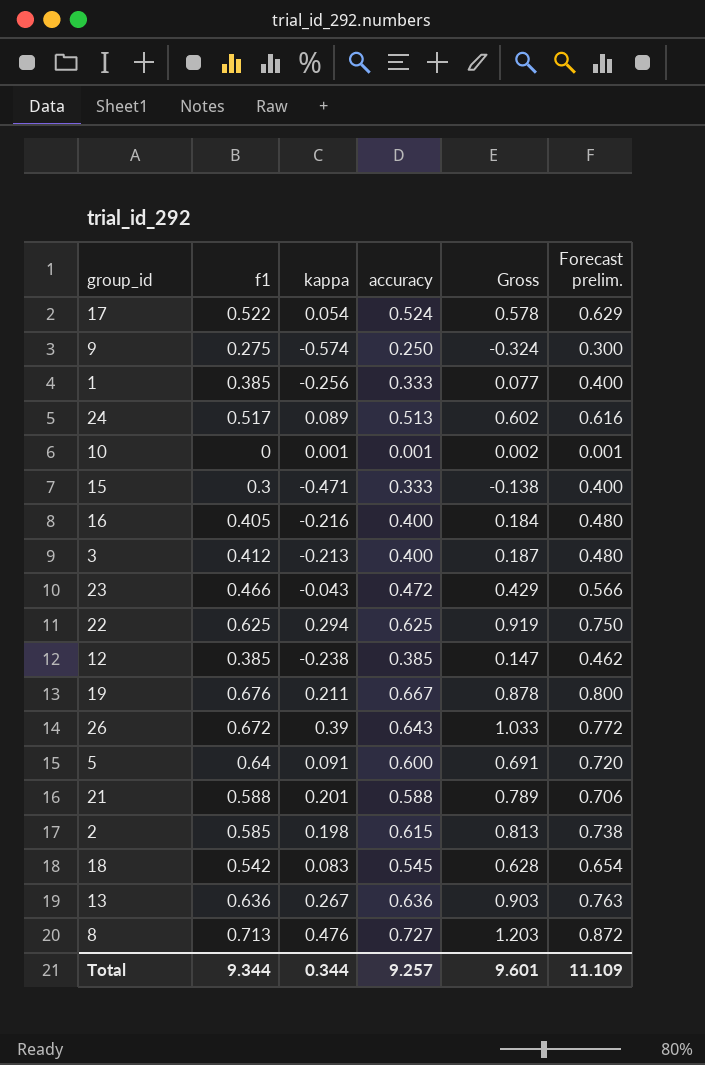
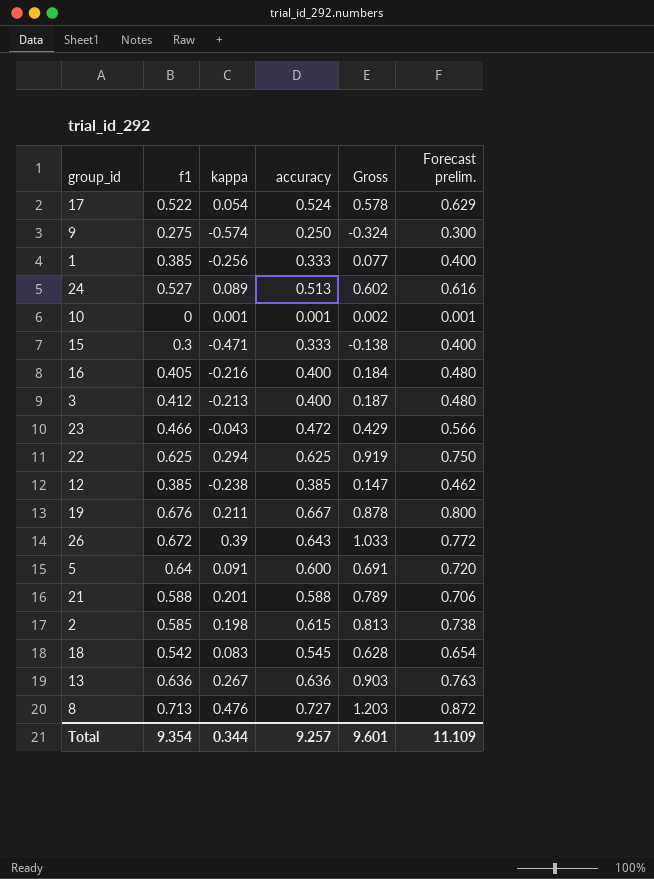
24 | f1: 0.517 -> 0.527
Total | f1: 9.344 -> 9.354

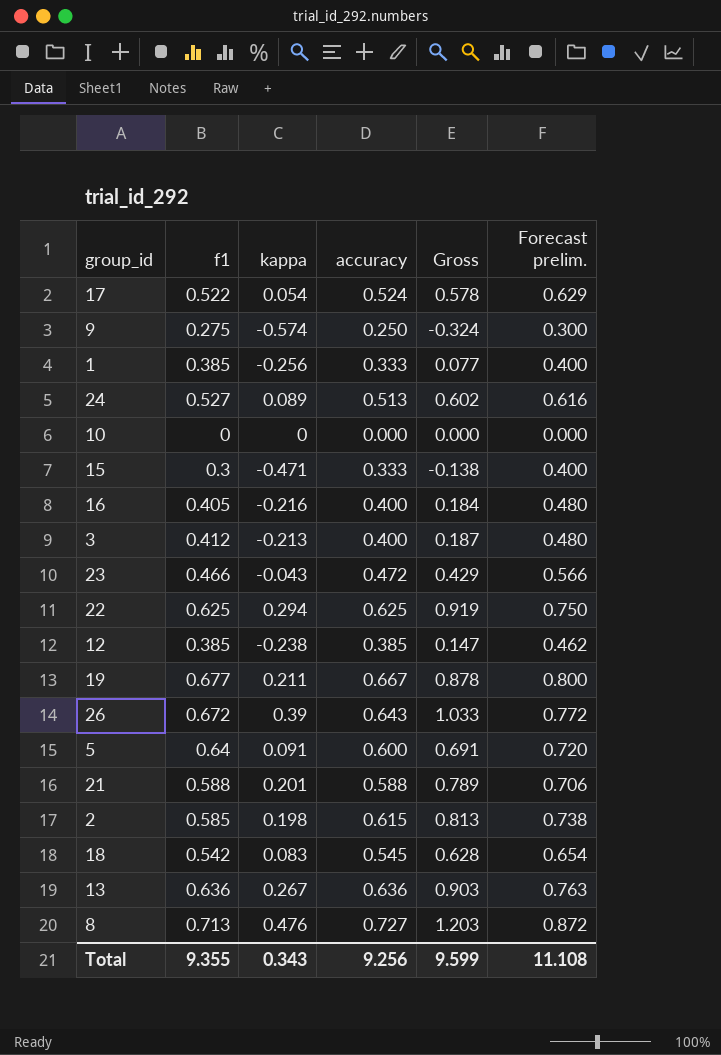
10 | kappa: 0.001 -> 0
10 | accuracy: 0.001 -> 0.000
10 | Gross: 0.002 -> 0.000
10 | Forecast prelim.: 0.001 -> 0.000
19 | f1: 0.676 -> 0.677
Total | f1: 9.354 -> 9.355
Total | kappa: 0.344 -> 0.343
Total | accuracy: 9.257 -> 9.256
Total | Gross: 9.601 -> 9.599
Total | Forecast prelim.: 11.109 -> 11.108

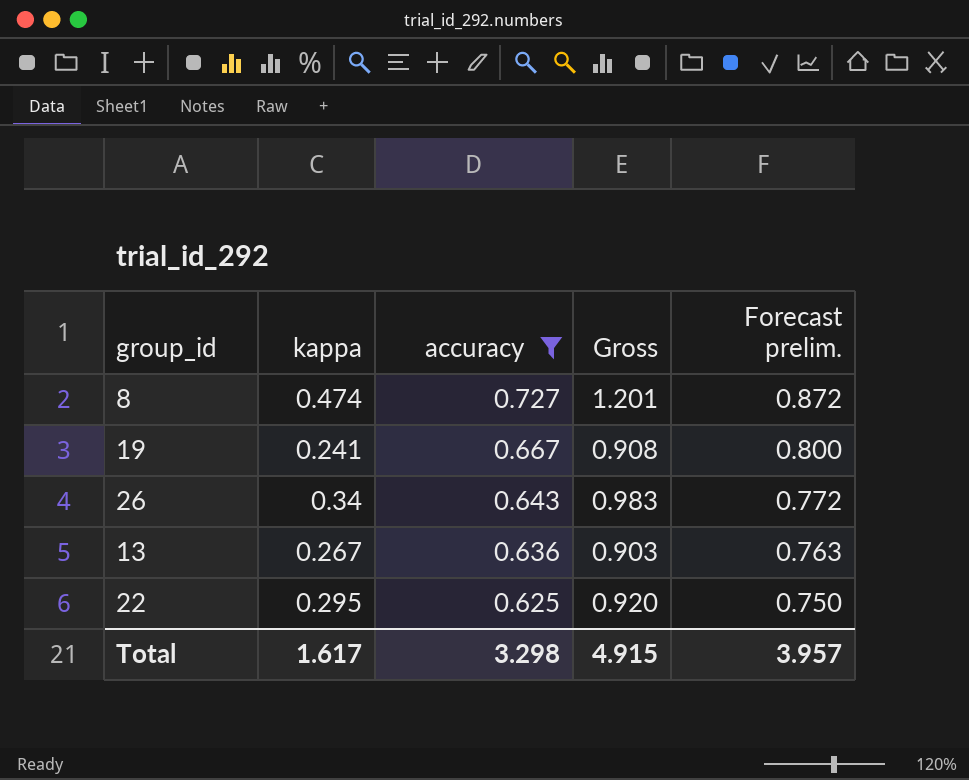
filter: none -> accuracy >= 0.625
row order: none -> accuracy descending
column f1 | position: 2 -> none
8 | kappa: 0.476 -> 0.474
8 | Gross: 1.203 -> 1.201
19 | kappa: 0.211 -> 0.241
19 | Gross: 0.878 -> 0.908
26 | kappa: 0.39 -> 0.34
26 | Gross: 1.033 -> 0.983
22 | kappa: 0.294 -> 0.295
22 | Gross: 0.919 -> 0.920
Total | kappa: 0.343 -> 1.617
Total | accuracy: 9.256 -> 3.298
Total | Gross: 9.599 -> 4.915
Total | Forecast prelim.: 11.108 -> 3.957

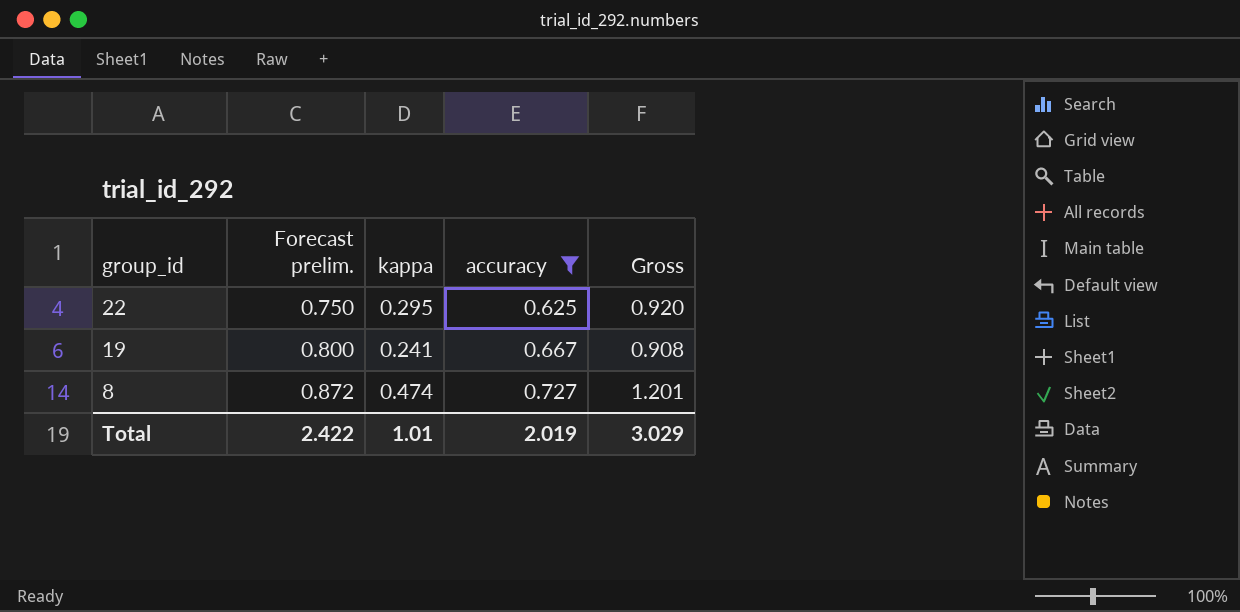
row order: accuracy descending -> group_id descending
column Forecast prelim. | position: 5 -> 2
row 26: 0.34 | 0.643 | 0.983 | 0.772 -> none
row 13: 0.267 | 0.636 | 0.903 | 0.763 -> none
Total | Forecast prelim.: 3.957 -> 2.422
Total | kappa: 1.617 -> 1.01
Total | accuracy: 3.298 -> 2.019
Total | Gross: 4.915 -> 3.029

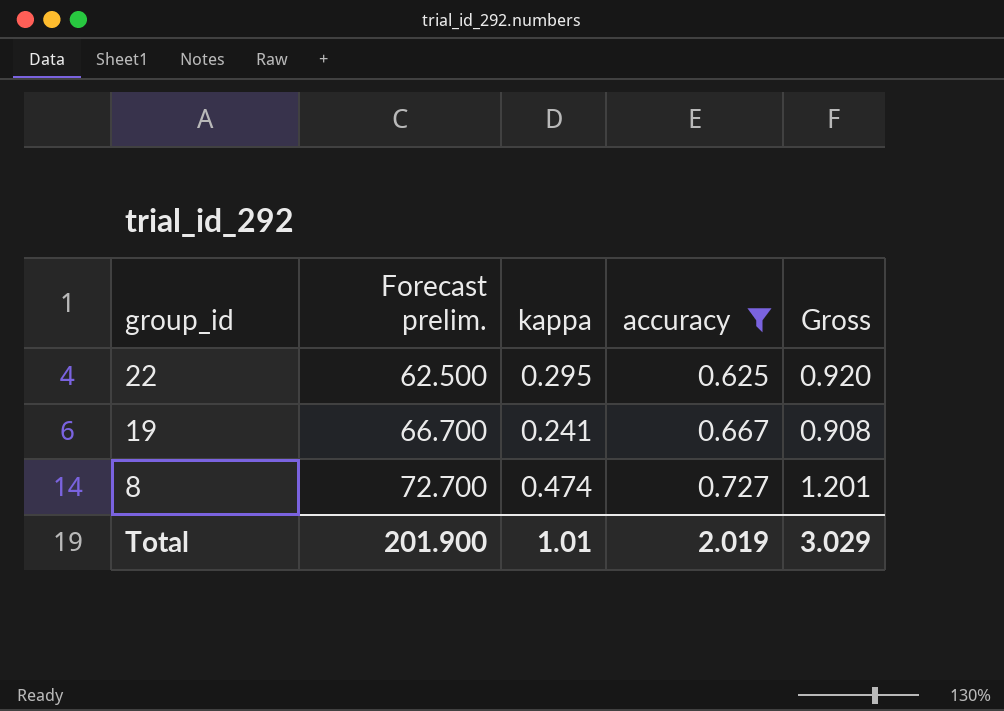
column Forecast prelim. | formula: [accuracy] * 1.2 -> [accuracy] * 100
Total | Forecast prelim.: 2.422 -> 201.900

